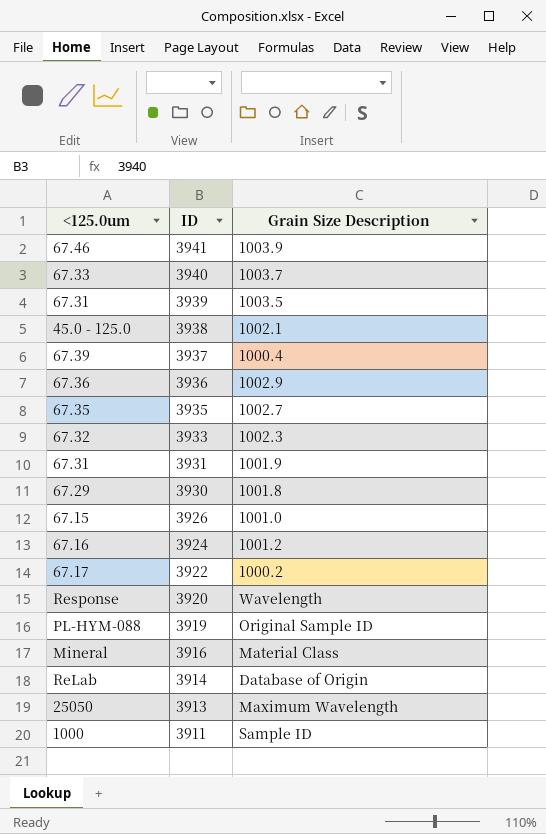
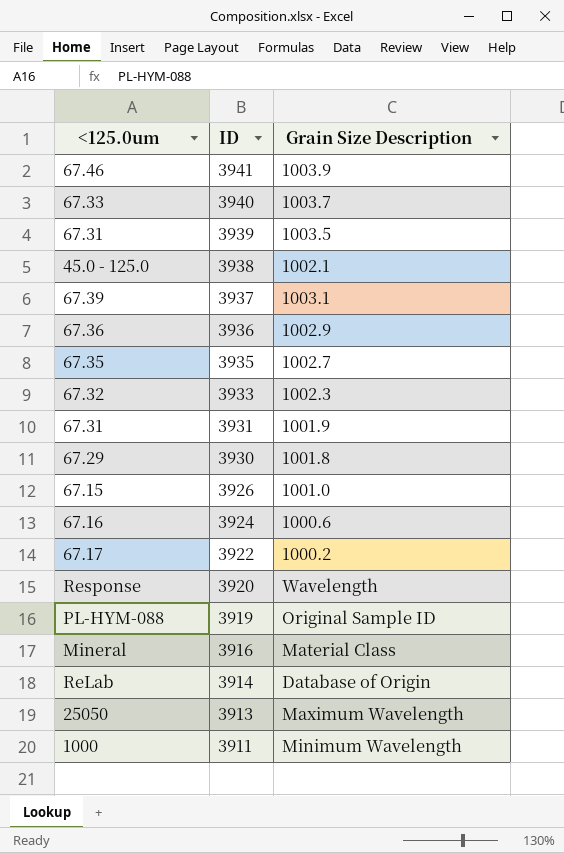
3937 | Grain Size Description: 1000.4 -> 1003.1
3924 | Grain Size Description: 1001.2 -> 1000.6
3911 | Grain Size Description: Sample ID -> Minimum Wavelength

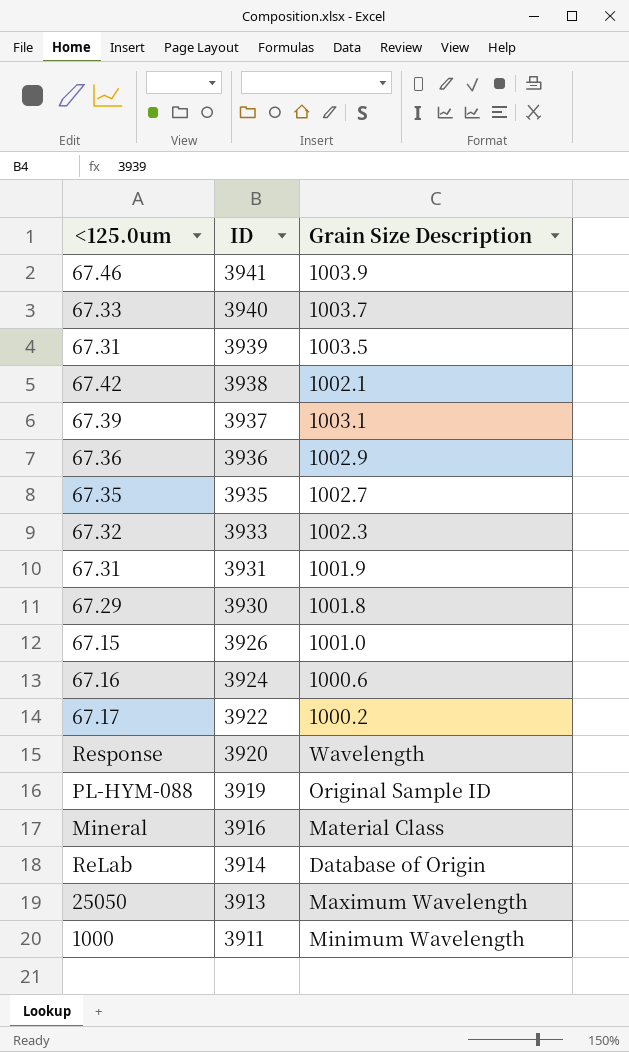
3938 | <125.0um: 45.0 - 125.0 -> 67.42

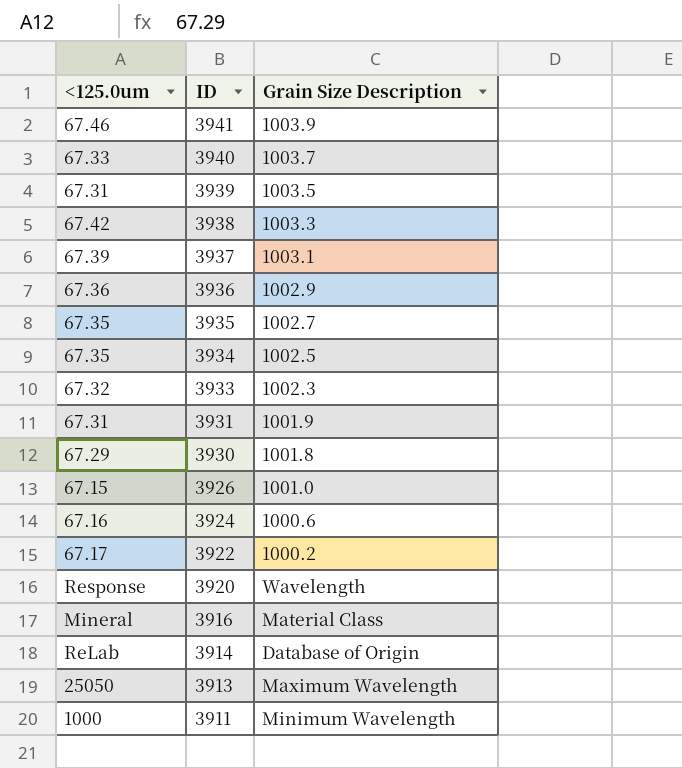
row 3919: PL-HYM-088 | Original Sample ID -> none
3938 | Grain Size Description: 1002.1 -> 1003.3
row 3934: none -> 67.35 | 1002.5

